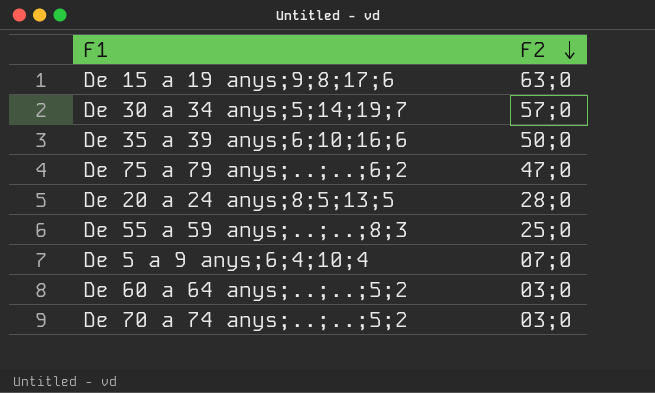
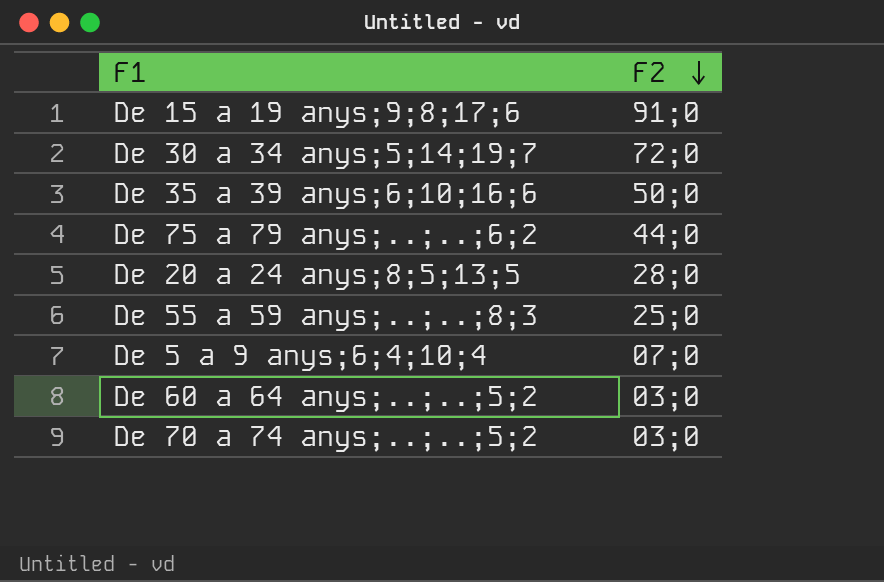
De 15 a 19 anys;9;8;17;6 | F2: 63;0 -> 91;0
De 30 a 34 anys;5;14;19;7 | F2: 57;0 -> 72;0
De 75 a 79 anys;..;..;6;2 | F2: 47;0 -> 44;0

